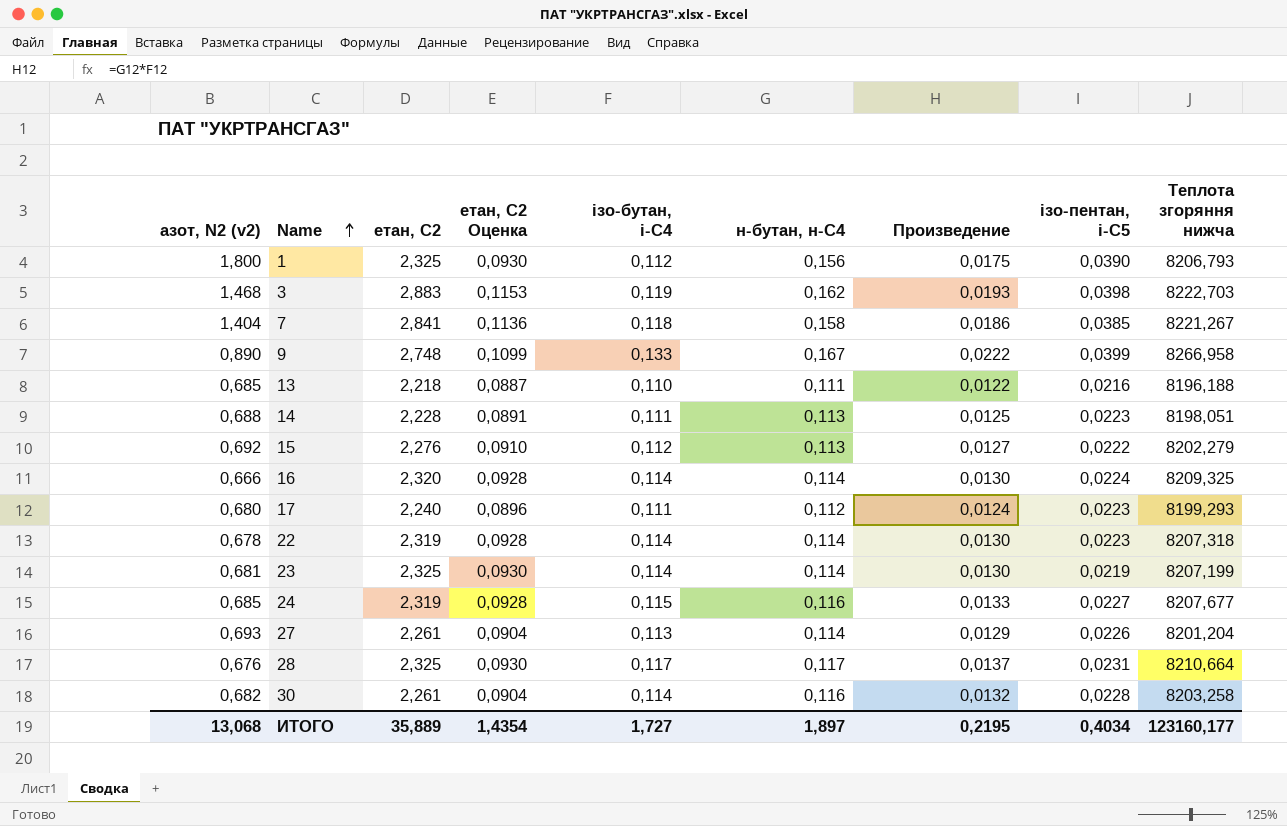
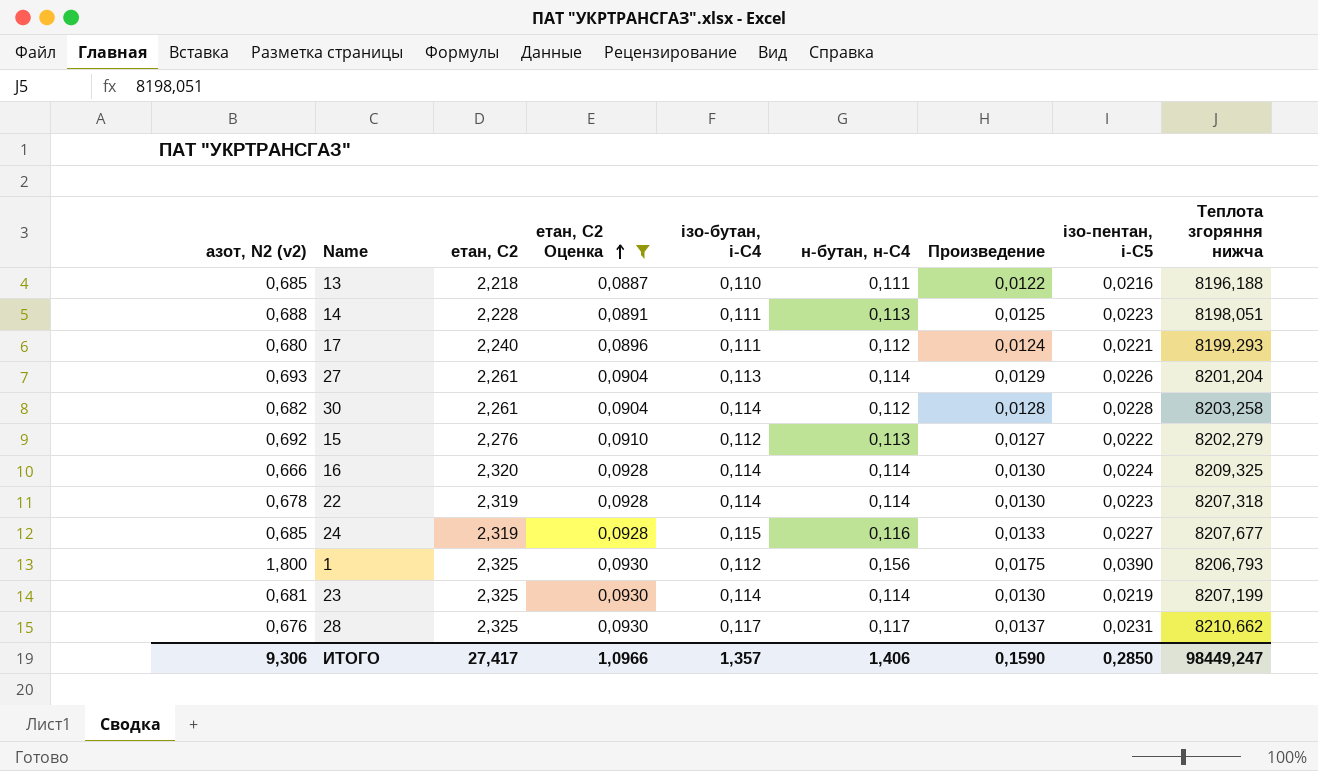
filter: none -> етан, С2 Оценка <= 0,0930
row order: Name ascending -> етан, С2 Оценка ascending
17 | ізо-пентан, і-С5: 0,0223 -> 0,0221
30 | н-бутан, н-С4: 0,116 -> 0,112
30 | Произведение: 0,0132 -> 0,0128
28 | Теплота згоряння нижча: 8210,664 -> 8210,662
ИТОГО | азот, N2 (v2): 13,068 -> 9,306
ИТОГО | етан, С2: 35,889 -> 27,417
ИТОГО | етан, С2 Оценка: 1,4354 -> 1,0966
ИТОГО | ізо-бутан, і-С4: 1,727 -> 1,357
ИТОГО | н-бутан, н-С4: 1,897 -> 1,406
ИТОГО | Произведение: 0,2195 -> 0,1590
ИТОГО | ізо-пентан, і-С5: 0,4034 -> 0,2850
ИТОГО | Теплота згоряння нижча: 123160,177 -> 98449,247

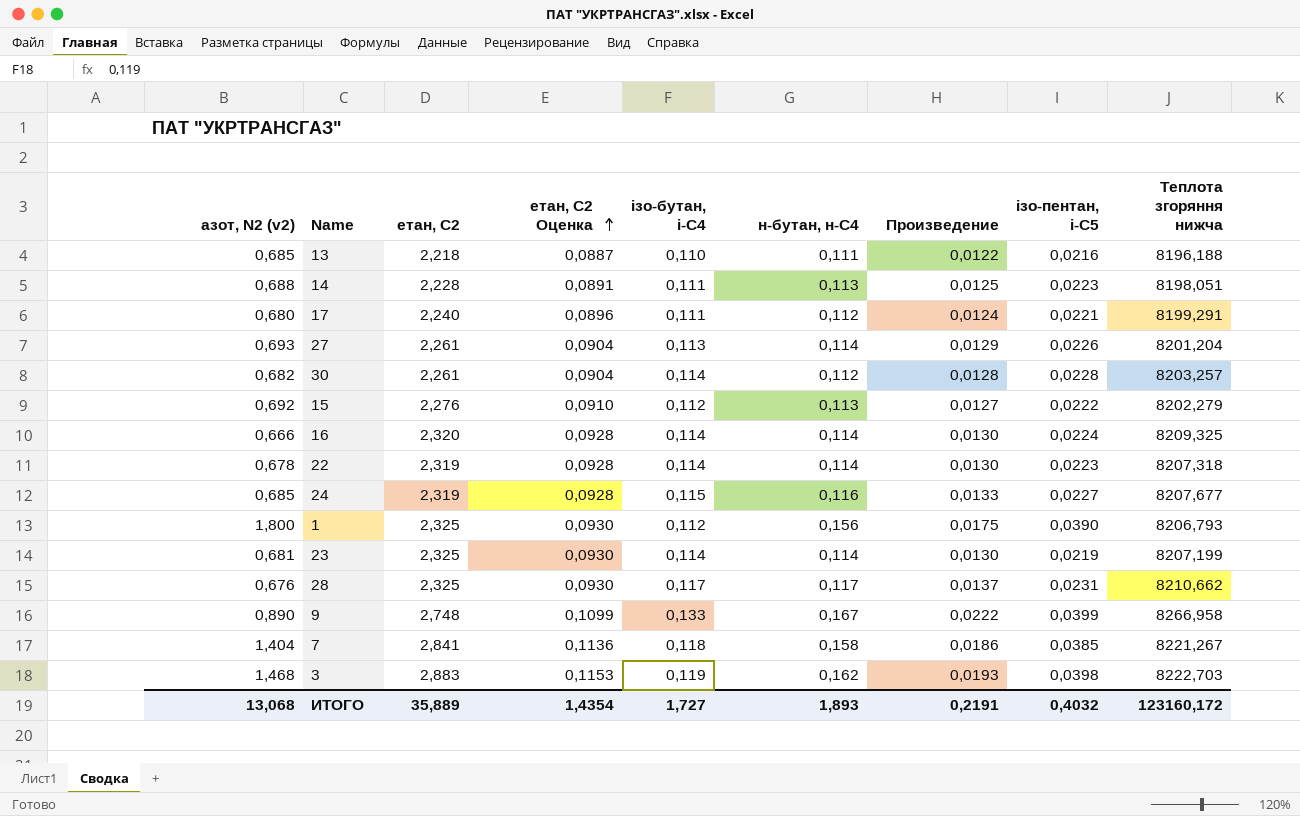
filter: етан, С2 Оценка <= 0,0930 -> none
17 | Теплота згоряння нижча: 8199,293 -> 8199,291
30 | Теплота згоряння нижча: 8203,258 -> 8203,257
ИТОГО | азот, N2 (v2): 9,306 -> 13,068
ИТОГО | етан, С2: 27,417 -> 35,889
ИТОГО | етан, С2 Оценка: 1,0966 -> 1,4354
ИТОГО | ізо-бутан, і-С4: 1,357 -> 1,727
ИТОГО | н-бутан, н-С4: 1,406 -> 1,893
ИТОГО | Произведение: 0,1590 -> 0,2191
ИТОГО | ізо-пентан, і-С5: 0,2850 -> 0,4032
ИТОГО | Теплота згоряння нижча: 98449,247 -> 123160,172

